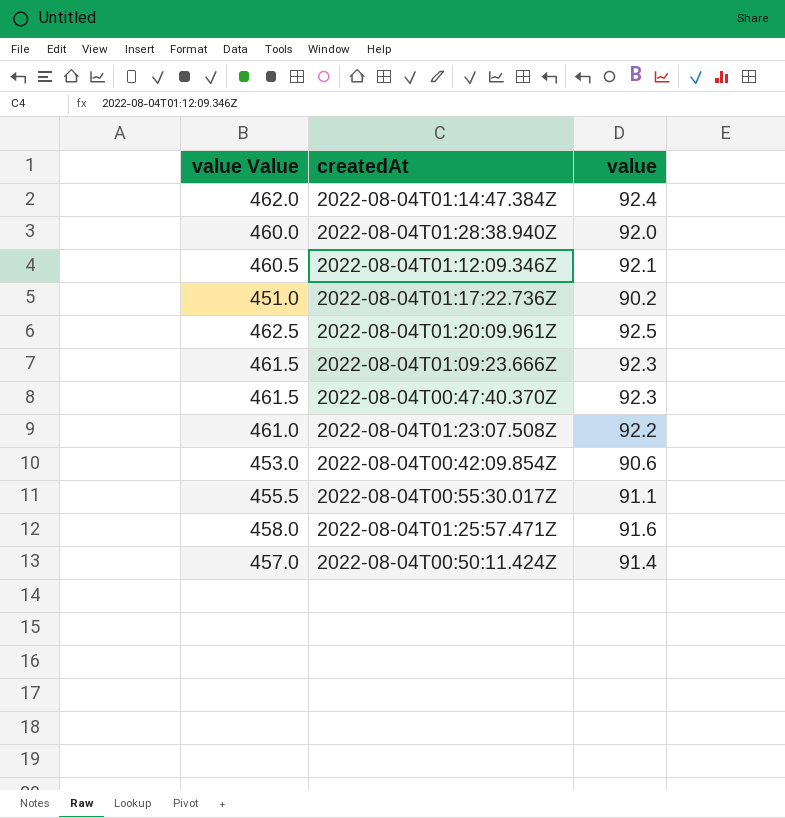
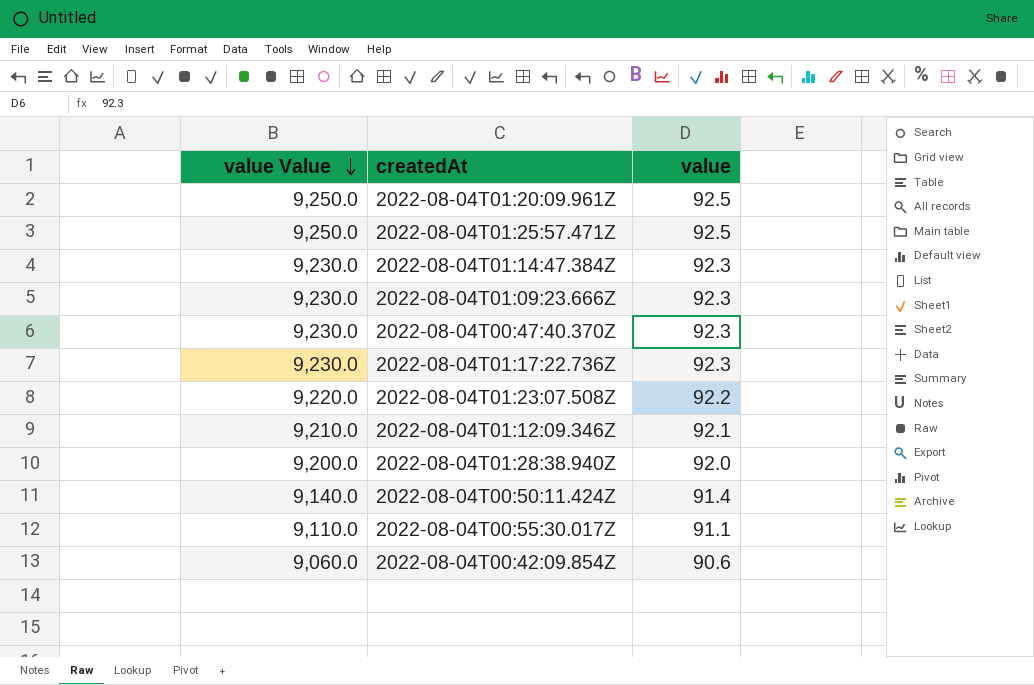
row order: none -> value Value descending
column value Value | formula: [value] * 5 -> [value] * 100
2022-08-04T01:25:57.471Z | value: 91.6 -> 92.5
2022-08-04T01:14:47.384Z | value: 92.4 -> 92.3
2022-08-04T01:17:22.736Z | value: 90.2 -> 92.3

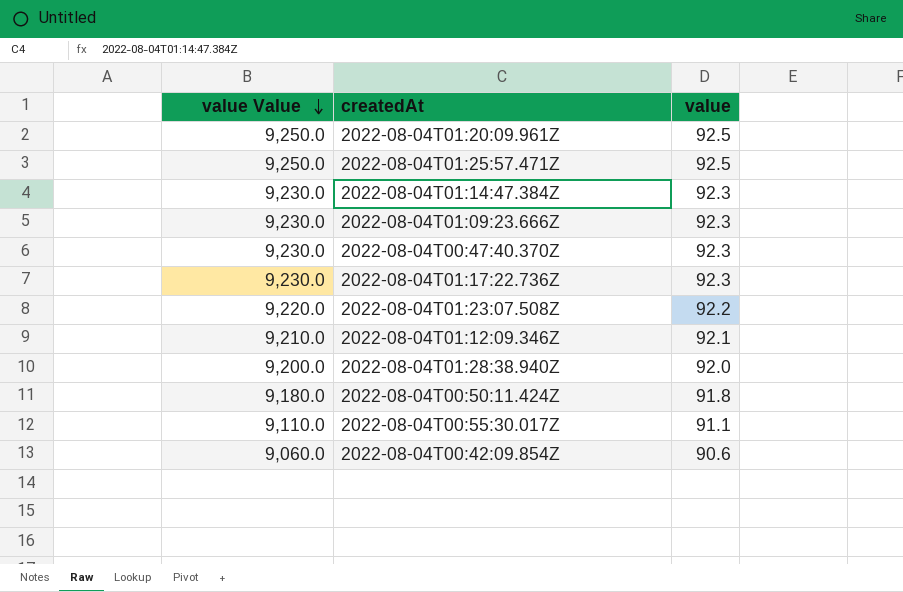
2022-08-04T00:50:11.424Z | value Value: 9,140.0 -> 9,180.0
2022-08-04T00:50:11.424Z | value: 91.4 -> 91.8

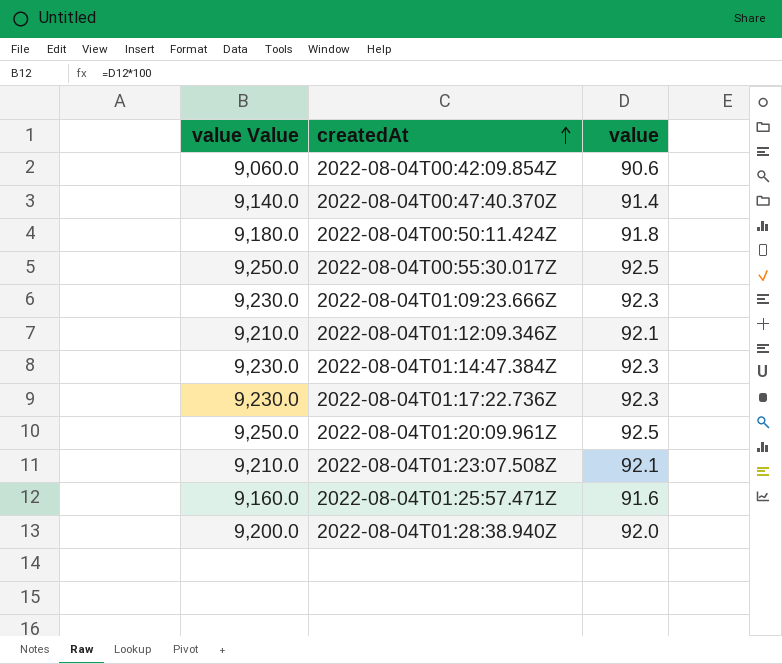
row order: value Value descending -> createdAt ascending
2022-08-04T00:47:40.370Z | value Value: 9,230.0 -> 9,140.0
2022-08-04T00:47:40.370Z | value: 92.3 -> 91.4
2022-08-04T00:55:30.017Z | value Value: 9,110.0 -> 9,250.0
2022-08-04T00:55:30.017Z | value: 91.1 -> 92.5
2022-08-04T01:23:07.508Z | value Value: 9,220.0 -> 9,210.0
2022-08-04T01:23:07.508Z | value: 92.2 -> 92.1
2022-08-04T01:25:57.471Z | value Value: 9,250.0 -> 9,160.0
2022-08-04T01:25:57.471Z | value: 92.5 -> 91.6

